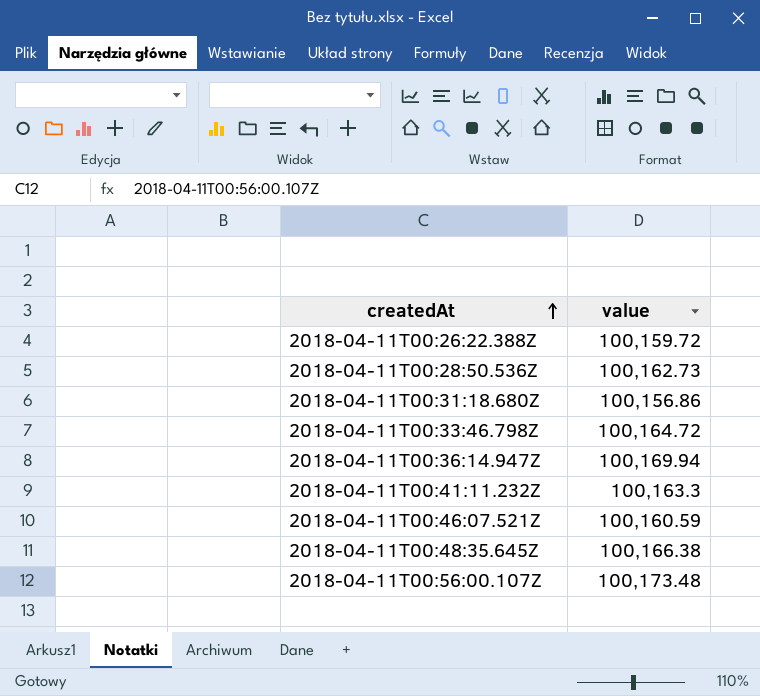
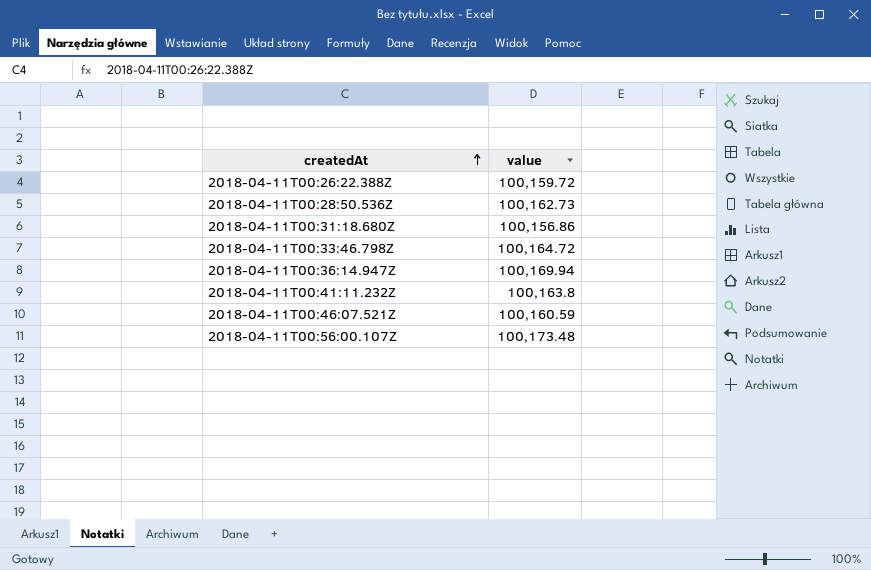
row 2018-04-11T00:48:35.645Z: 100,166.38 -> none
2018-04-11T00:41:11.232Z | value: 100,163.3 -> 100,163.8

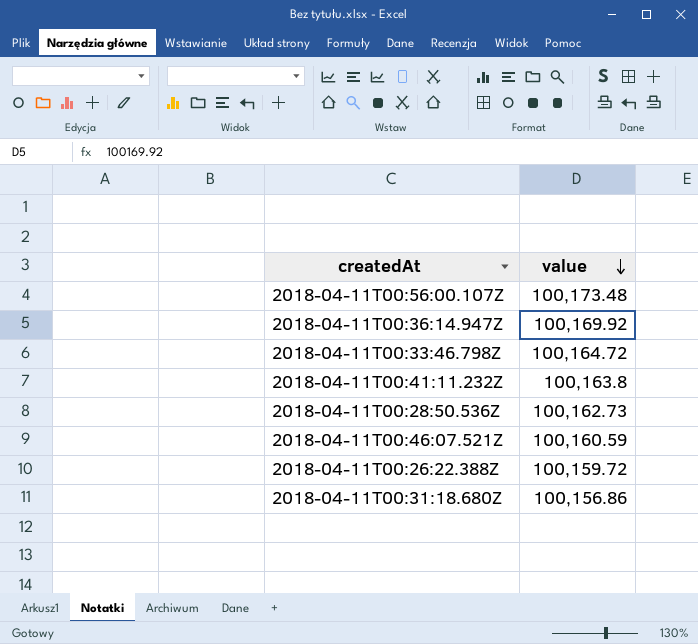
row order: createdAt ascending -> value descending
2018-04-11T00:36:14.947Z | value: 100,169.94 -> 100,169.92

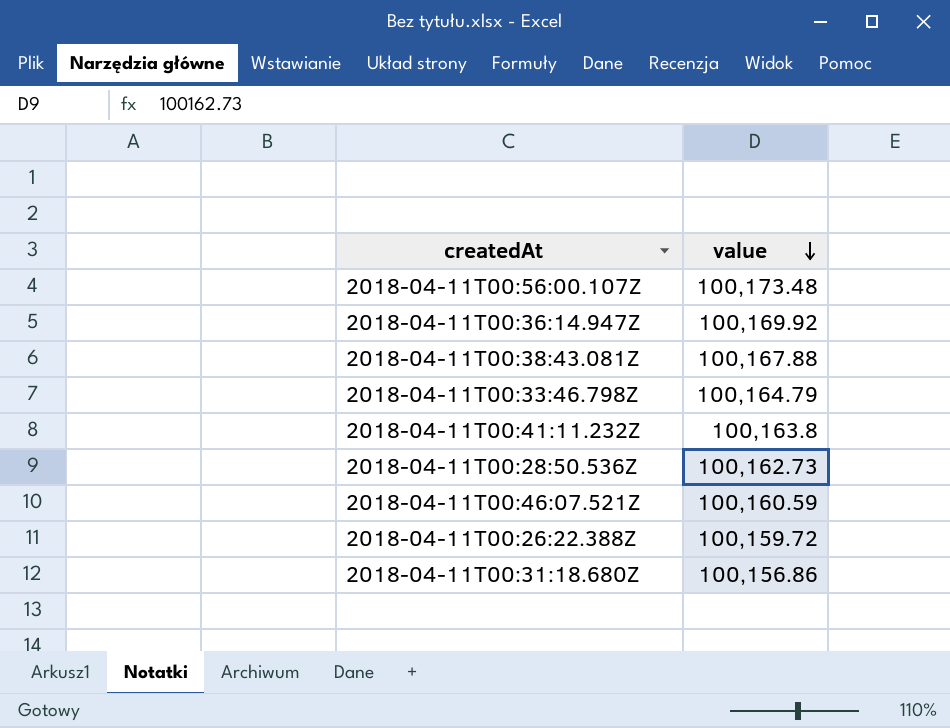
row 2018-04-11T00:38:43.081Z: none -> 100,167.88
2018-04-11T00:33:46.798Z | value: 100,164.72 -> 100,164.79

